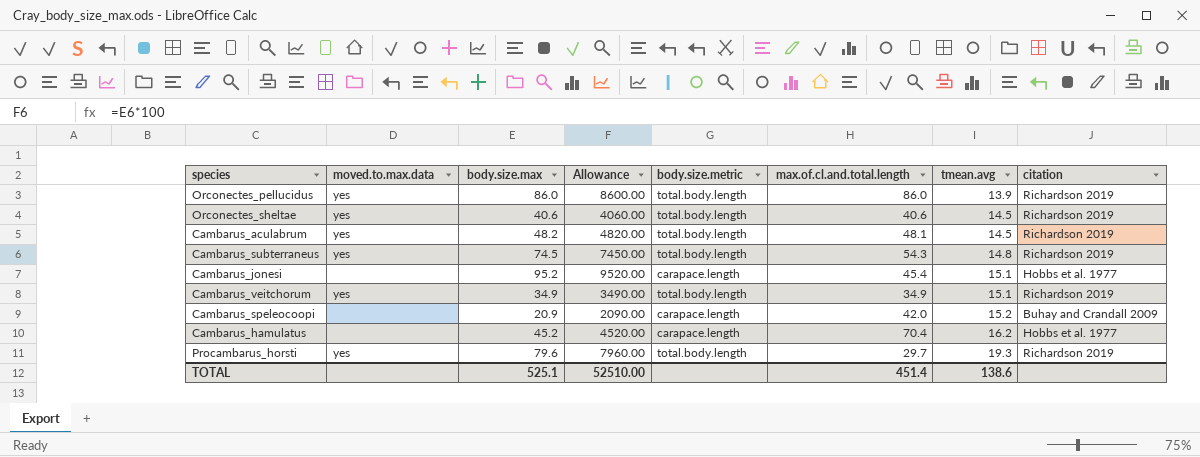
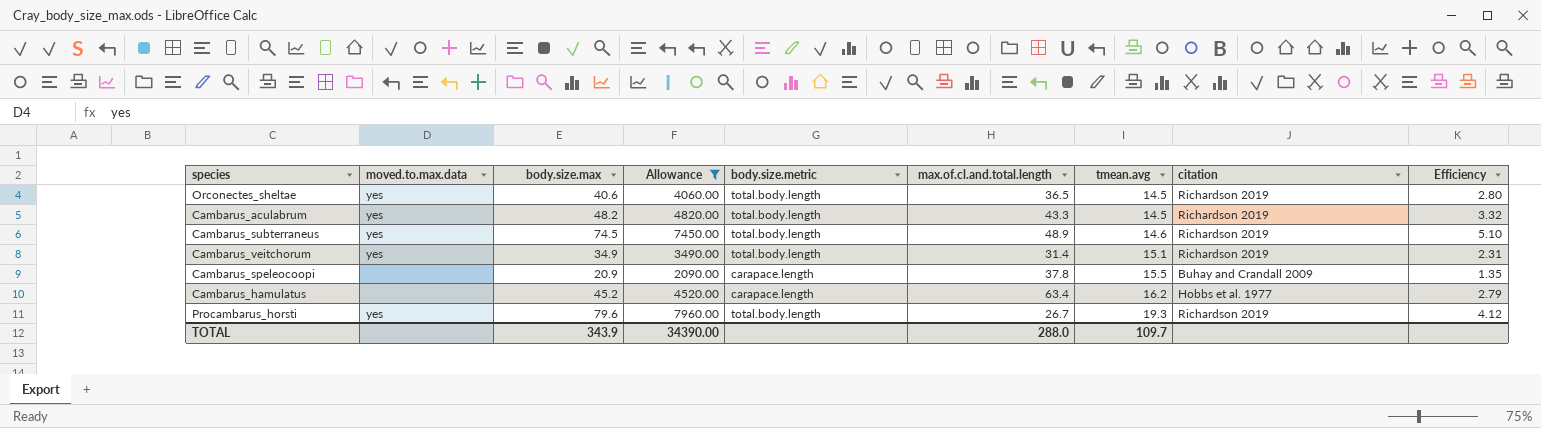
filter: none -> Allowance <= 7960.00
column Efficiency | formula: none -> [body.size.max] / [tmean.avg]
Orconectes_sheltae | max.of.cl.and.total.length: 40.6 -> 36.5
Cambarus_aculabrum | max.of.cl.and.total.length: 48.1 -> 43.3
Cambarus_subterraneus | max.of.cl.and.total.length: 54.3 -> 48.9
Cambarus_subterraneus | tmean.avg: 14.8 -> 14.6
Cambarus_veitchorum | max.of.cl.and.total.length: 34.9 -> 31.4
Cambarus_speleocoopi | max.of.cl.and.total.length: 42.0 -> 37.8
Cambarus_speleocoopi | tmean.avg: 15.2 -> 15.5
Cambarus_hamulatus | max.of.cl.and.total.length: 70.4 -> 63.4
Procambarus_horsti | max.of.cl.and.total.length: 29.7 -> 26.7
TOTAL | body.size.max: 525.1 -> 343.9
TOTAL | Allowance: 52510.00 -> 34390.00
TOTAL | max.of.cl.and.total.length: 451.4 -> 288.0
TOTAL | tmean.avg: 138.6 -> 109.7

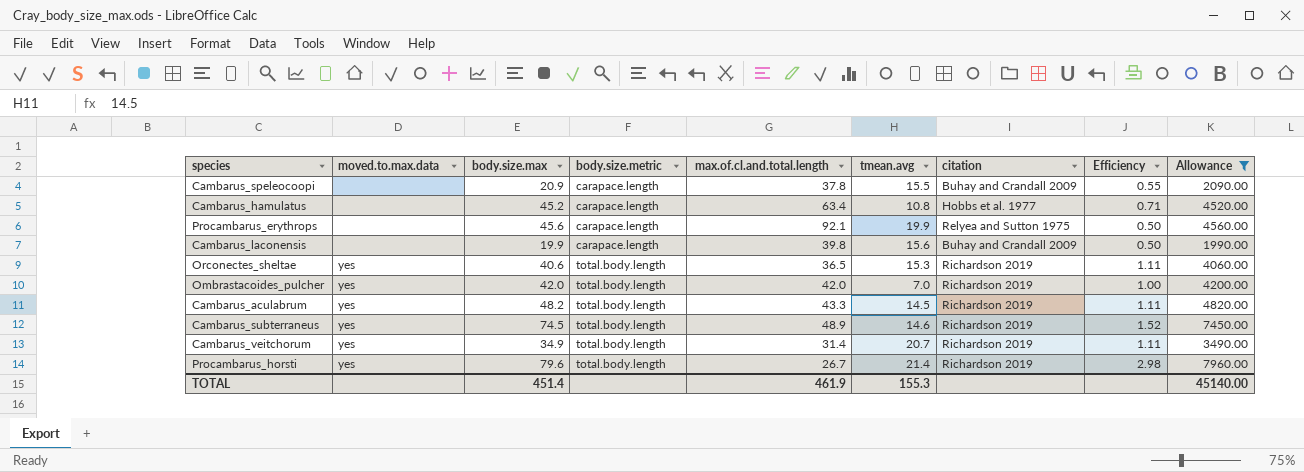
row order: tmean.avg ascending -> body.size.metric ascending
column Efficiency | formula: [body.size.max] / [tmean.avg] -> [body.size.max] / [max.of.cl.and.total.length]
column Allowance | position: 4 -> 9
Cambarus_hamulatus | tmean.avg: 16.2 -> 10.8
row Procambarus_erythrops: none -> none | 45.6 | carapace.length | 92.1 | 19.9 | Relyea and Sutton 1975 | 0.50 | 4560.00
row Cambarus_laconensis: none -> none | 19.9 | carapace.length | 39.8 | 15.6 | Buhay and Crandall 2009 | 0.50 | 1990.00
Orconectes_sheltae | tmean.avg: 14.5 -> 15.3
row Ombrastacoides_pulcher: none -> yes | 42.0 | total.body.length | 42.0 | 7.0 | Richardson 2019 | 1.00 | 4200.00
Cambarus_veitchorum | tmean.avg: 15.1 -> 20.7
Procambarus_horsti | tmean.avg: 19.3 -> 21.4
TOTAL | body.size.max: 343.9 -> 451.4
TOTAL | max.of.cl.and.total.length: 288.0 -> 461.9
TOTAL | tmean.avg: 109.7 -> 155.3
TOTAL | Allowance: 34390.00 -> 45140.00

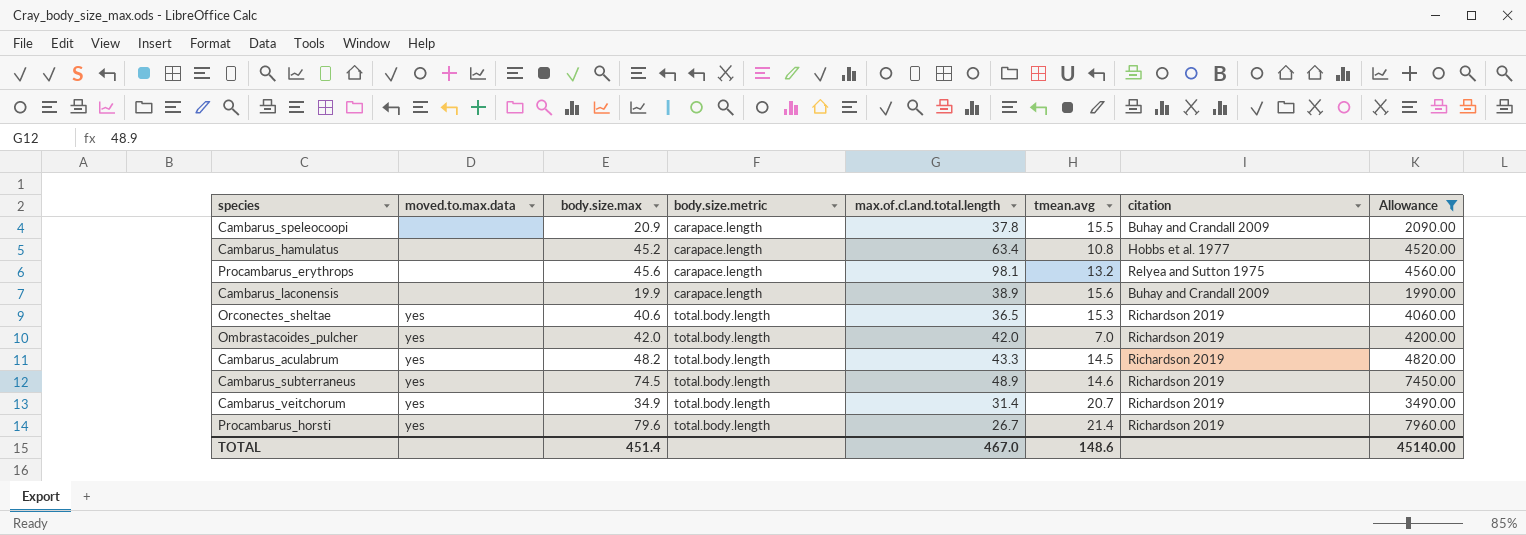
column Efficiency | formula: [body.size.max] / [max.of.cl.and.total.length] -> none
Procambarus_erythrops | max.of.cl.and.total.length: 92.1 -> 98.1
Procambarus_erythrops | tmean.avg: 19.9 -> 13.2
Cambarus_laconensis | max.of.cl.and.total.length: 39.8 -> 38.9
TOTAL | max.of.cl.and.total.length: 461.9 -> 467.0
TOTAL | tmean.avg: 155.3 -> 148.6

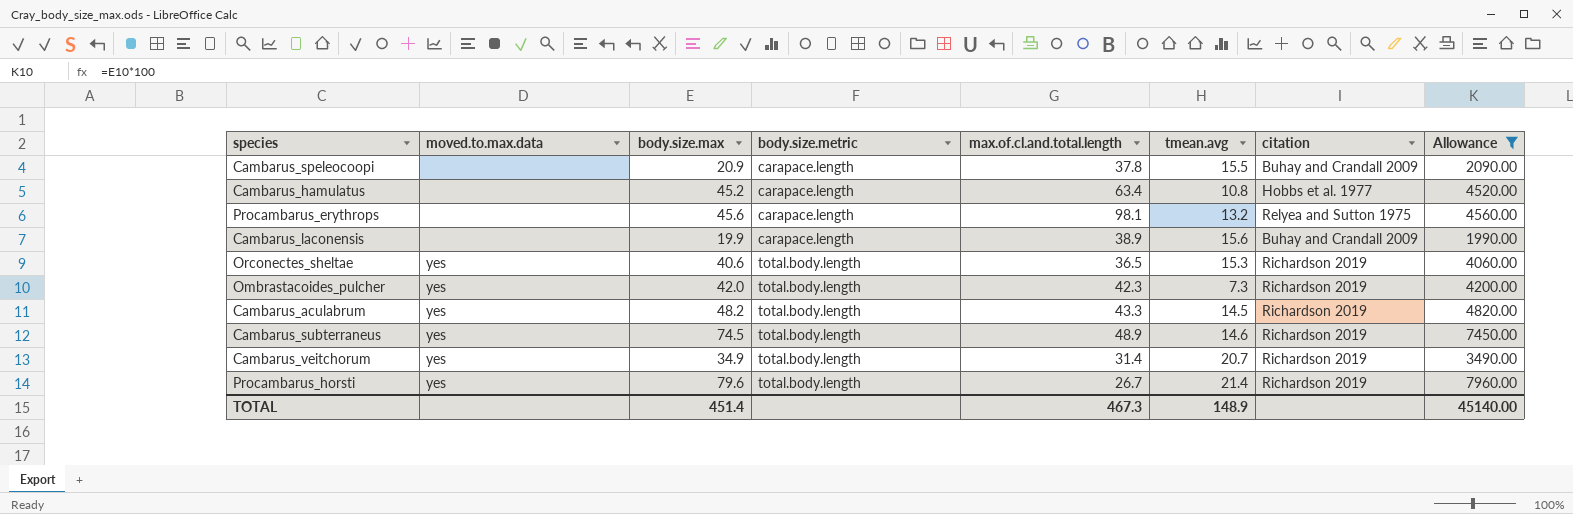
Ombrastacoides_pulcher | max.of.cl.and.total.length: 42.0 -> 42.3
Ombrastacoides_pulcher | tmean.avg: 7.0 -> 7.3
TOTAL | max.of.cl.and.total.length: 467.0 -> 467.3
TOTAL | tmean.avg: 148.6 -> 148.9

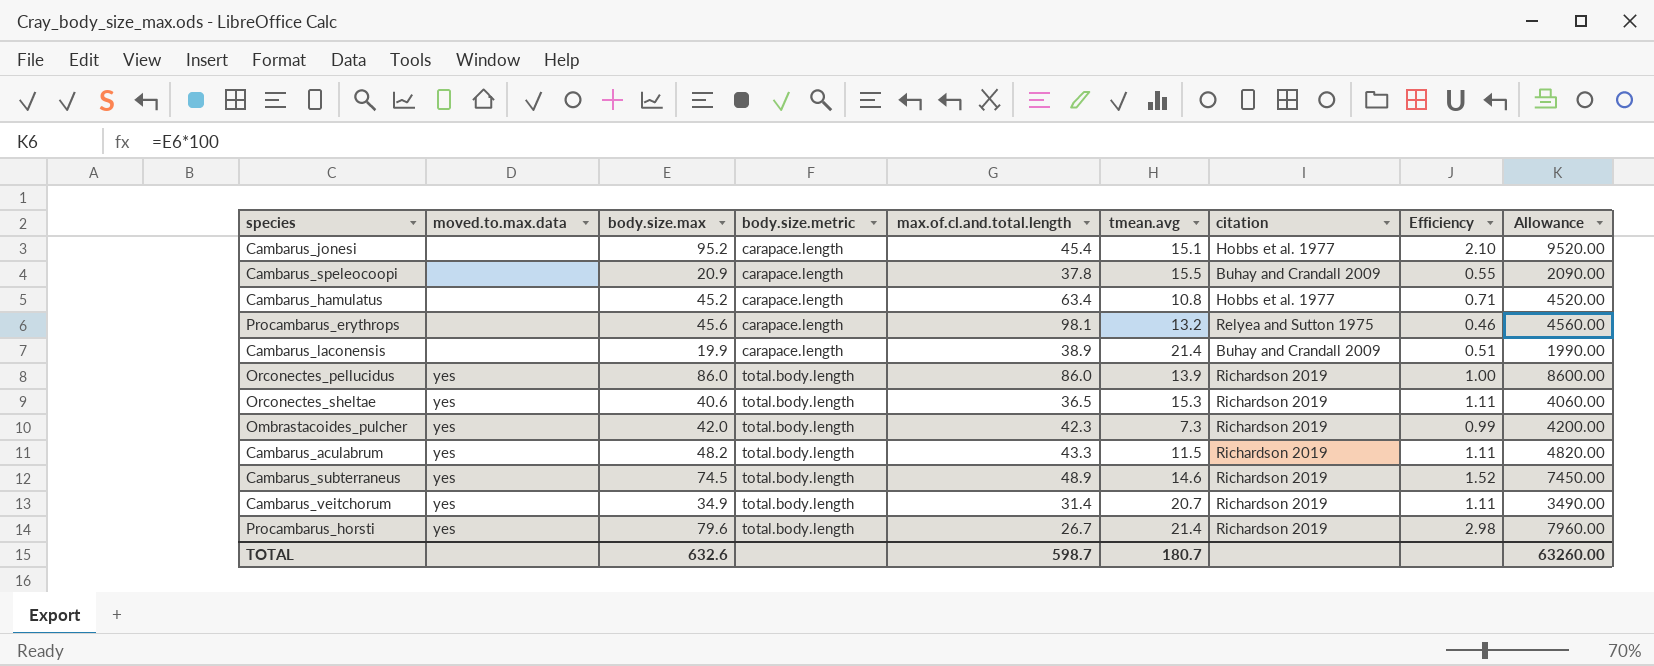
filter: Allowance <= 7960.00 -> none
column Efficiency | formula: none -> [body.size.max] / [max.of.cl.and.total.length]
Cambarus_laconensis | tmean.avg: 15.6 -> 21.4
Cambarus_aculabrum | tmean.avg: 14.5 -> 11.5
TOTAL | body.size.max: 451.4 -> 632.6
TOTAL | max.of.cl.and.total.length: 467.3 -> 598.7
TOTAL | tmean.avg: 148.9 -> 180.7
TOTAL | Allowance: 45140.00 -> 63260.00

